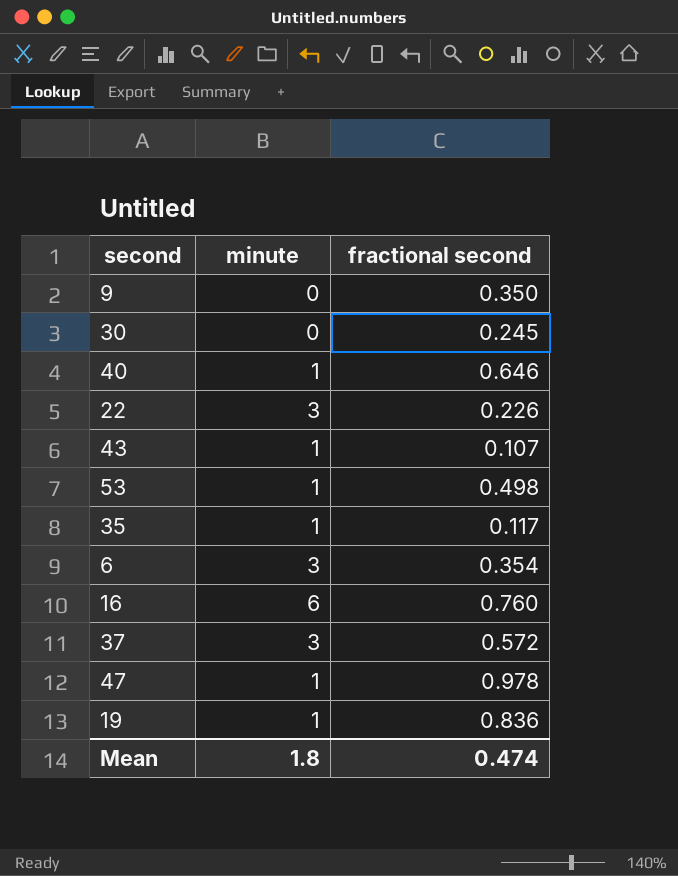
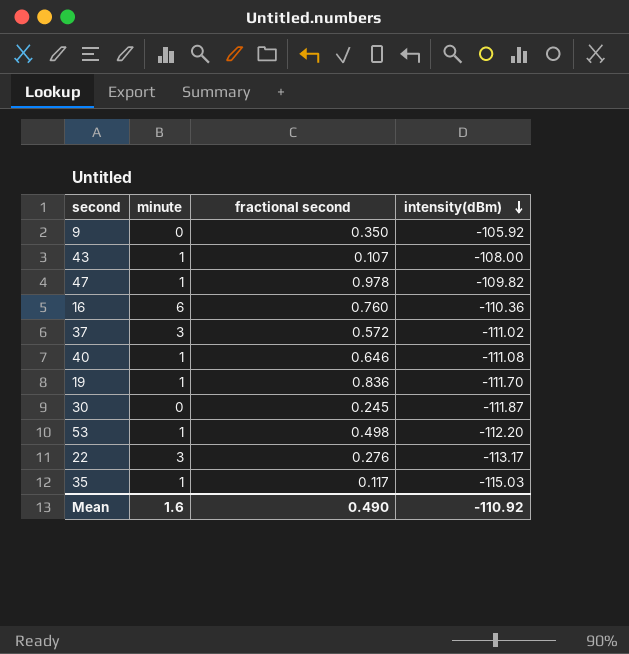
row order: none -> intensity(dBm) descending
column intensity(dBm) | position: none -> 4
row 6: 3 | 0.354 -> none
22 | fractional second: 0.226 -> 0.276
Mean | minute: 1.8 -> 1.6
Mean | fractional second: 0.474 -> 0.490

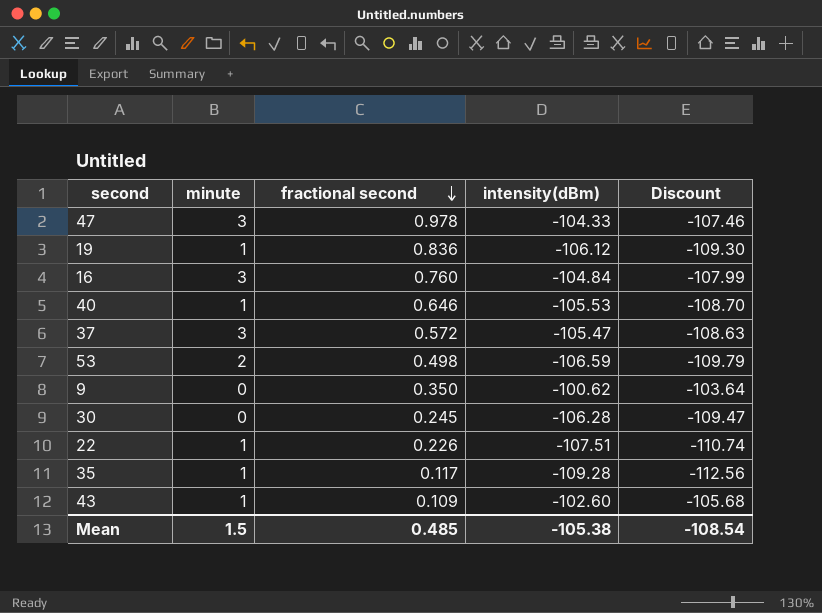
row order: intensity(dBm) descending -> fractional second descending
column Discount | formula: none -> [intensity(dBm)] * 1.03
47 | minute: 1 -> 3
47 | intensity(dBm): -109.82 -> -104.33
19 | intensity(dBm): -111.70 -> -106.12
16 | minute: 6 -> 3
16 | intensity(dBm): -110.36 -> -104.84
40 | intensity(dBm): -111.08 -> -105.53
37 | intensity(dBm): -111.02 -> -105.47
53 | minute: 1 -> 2
53 | intensity(dBm): -112.20 -> -106.59
9 | intensity(dBm): -105.92 -> -100.62
30 | intensity(dBm): -111.87 -> -106.28
22 | minute: 3 -> 1
22 | fractional second: 0.276 -> 0.226
22 | intensity(dBm): -113.17 -> -107.51
35 | intensity(dBm): -115.03 -> -109.28
43 | fractional second: 0.107 -> 0.109
43 | intensity(dBm): -108.00 -> -102.60
Mean | minute: 1.6 -> 1.5
Mean | fractional second: 0.490 -> 0.485
Mean | intensity(dBm): -110.92 -> -105.38

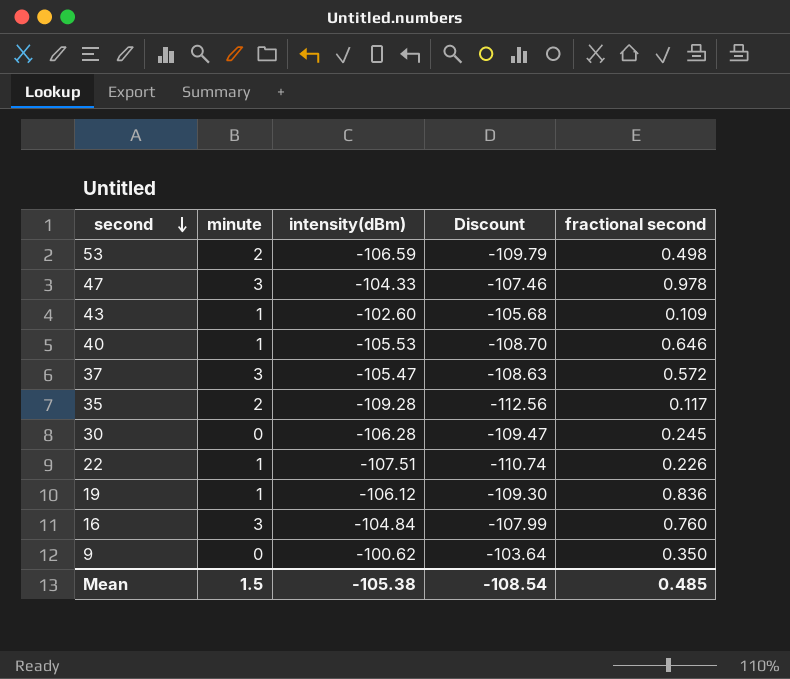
row order: fractional second descending -> second descending
column fractional second | position: 3 -> 5
35 | minute: 1 -> 2

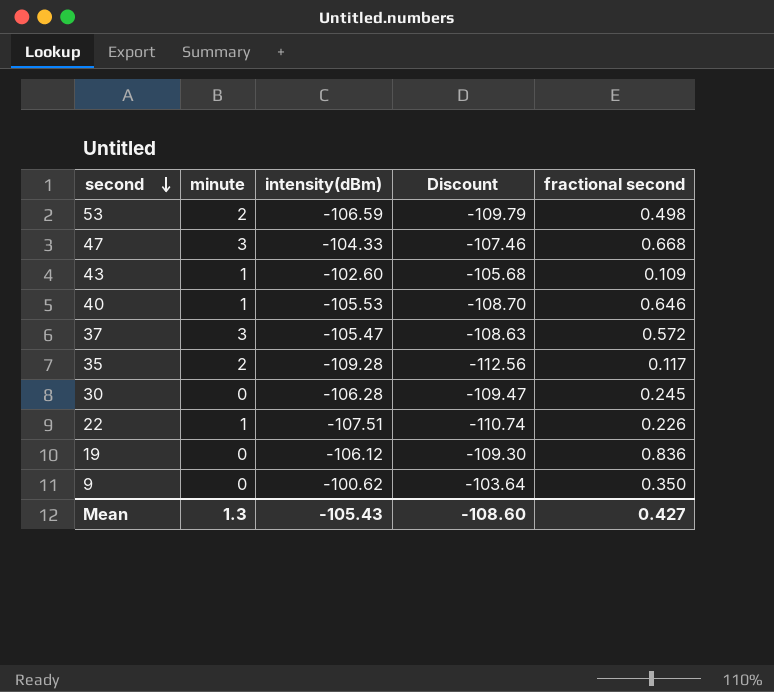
row 16: 3 | -104.84 | -107.99 | 0.760 -> none
47 | fractional second: 0.978 -> 0.668
19 | minute: 1 -> 0
Mean | minute: 1.5 -> 1.3
Mean | intensity(dBm): -105.38 -> -105.43
Mean | Discount: -108.54 -> -108.60
Mean | fractional second: 0.485 -> 0.427

